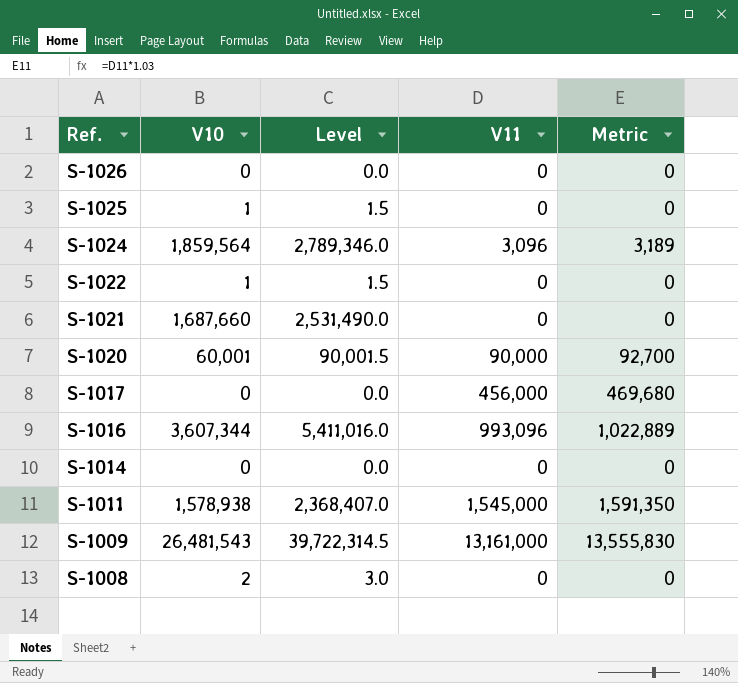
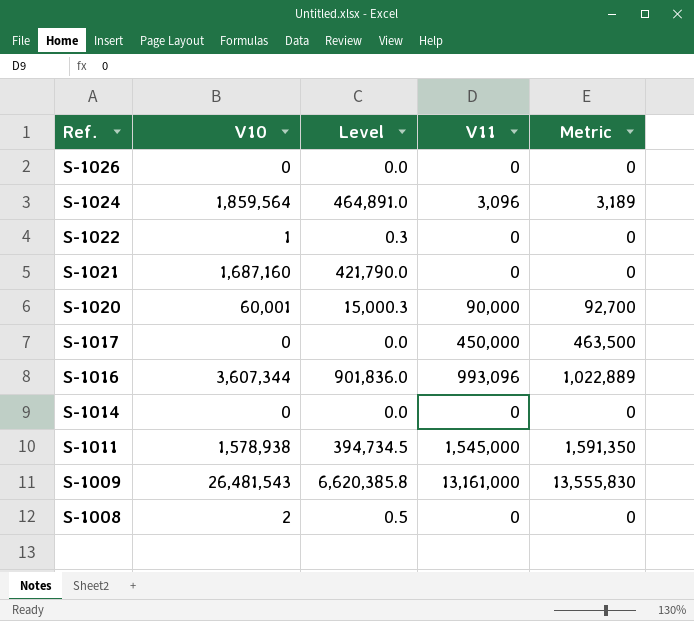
column Level | formula: [V10] * 1.5 -> [V10] * 0.25
row S-1025: 1 | 1.5 | 0 | 0 -> none
S-1021 | V10: 1,687,660 -> 1,687,160
S-1017 | V11: 456,000 -> 450,000
S-1017 | Metric: 469,680 -> 463,500

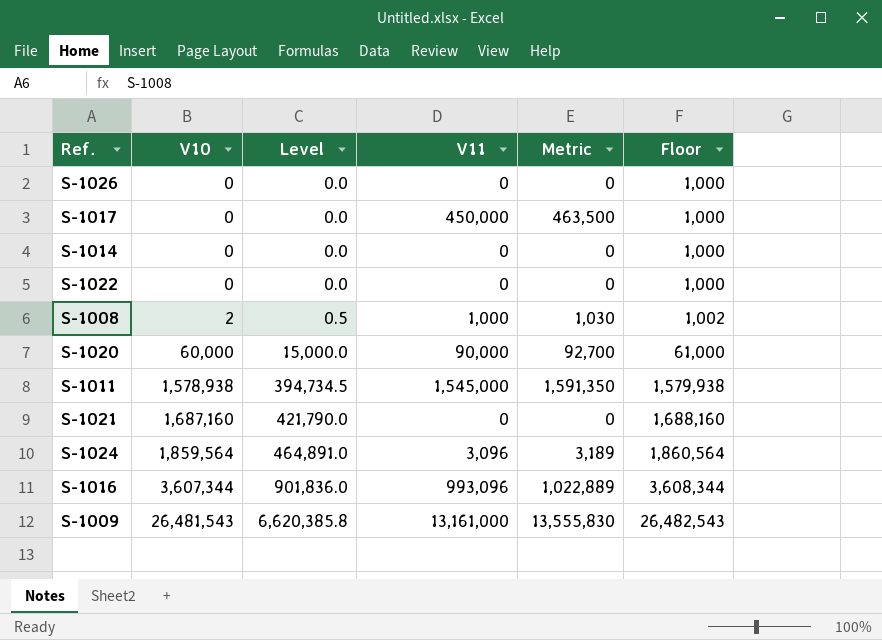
row order: Ref. descending -> V10 ascending
column Floor | formula: none -> [V10] + 1000
S-1022 | V10: 1 -> 0
S-1022 | Level: 0.3 -> 0.0
S-1008 | V11: 0 -> 1,000
S-1008 | Metric: 0 -> 1,030
S-1020 | V10: 60,001 -> 60,000
S-1020 | Level: 15,000.3 -> 15,000.0

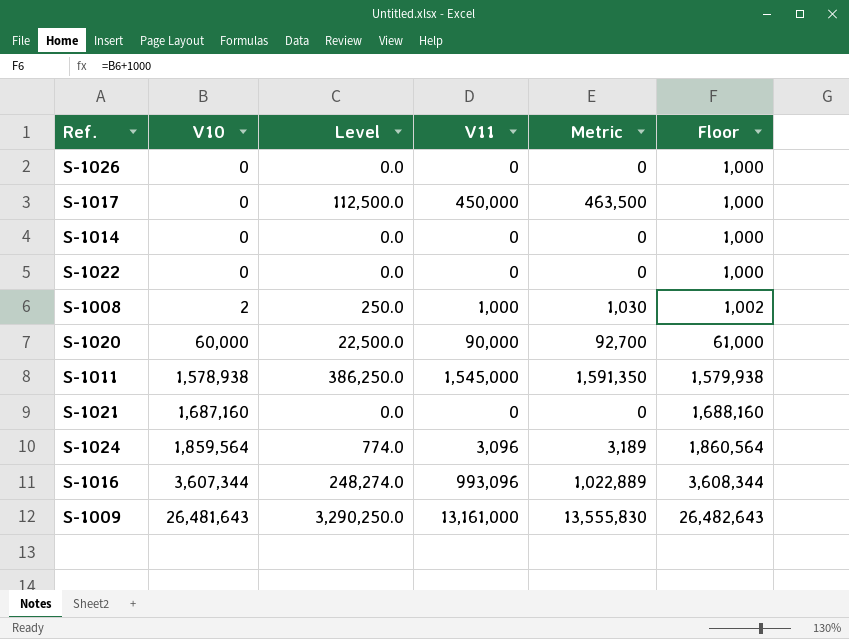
column Level | formula: [V10] * 0.25 -> [V11] * 0.25
S-1009 | V10: 26,481,543 -> 26,481,643
S-1009 | Floor: 26,482,543 -> 26,482,643

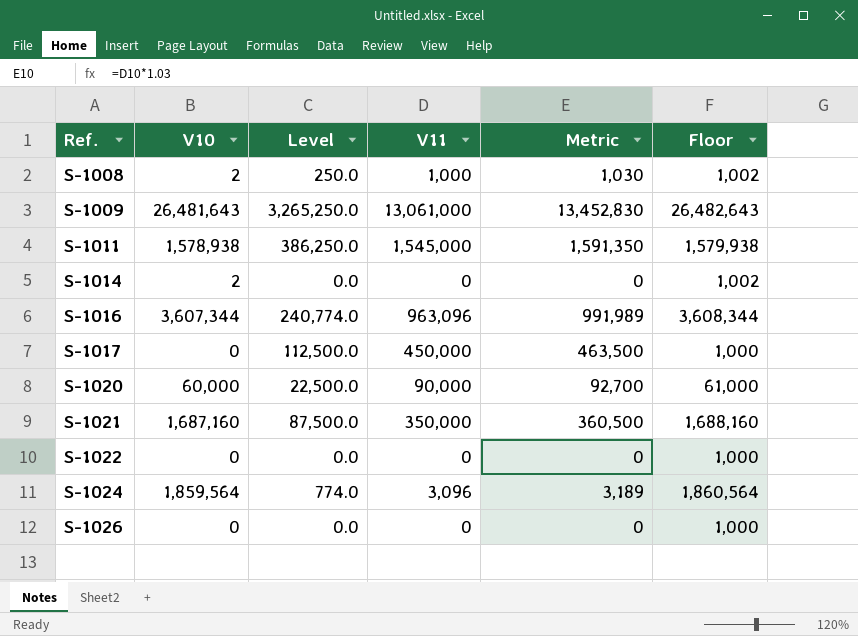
row order: V10 ascending -> Ref. ascending
S-1009 | Level: 3,290,250.0 -> 3,265,250.0
S-1009 | V11: 13,161,000 -> 13,061,000
S-1009 | Metric: 13,555,830 -> 13,452,830
S-1014 | V10: 0 -> 2
S-1014 | Floor: 1,000 -> 1,002
S-1016 | Level: 248,274.0 -> 240,774.0
S-1016 | V11: 993,096 -> 963,096
S-1016 | Metric: 1,022,889 -> 991,989
S-1021 | Level: 0.0 -> 87,500.0
S-1021 | V11: 0 -> 350,000
S-1021 | Metric: 0 -> 360,500

